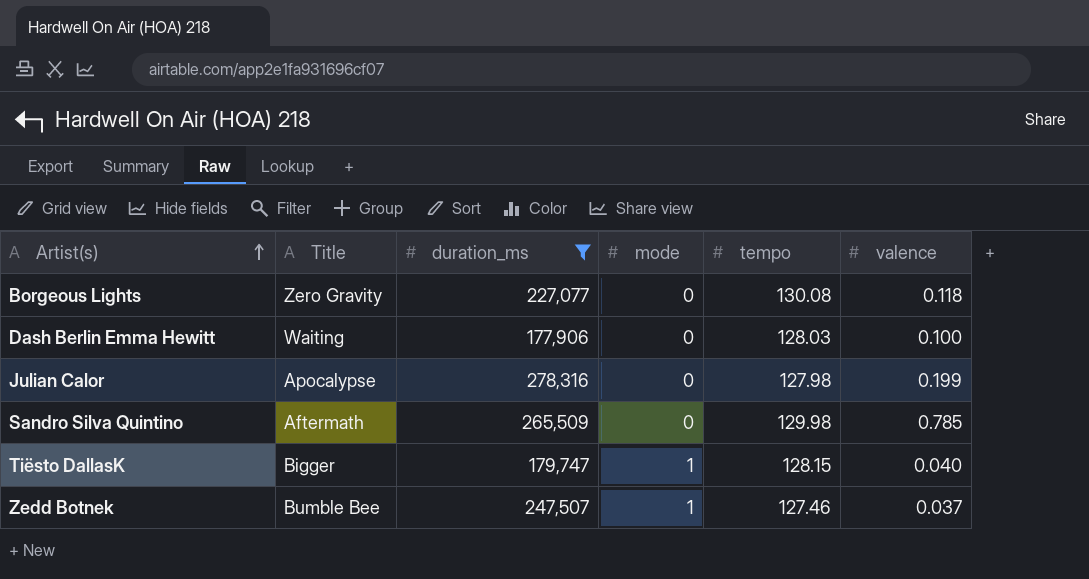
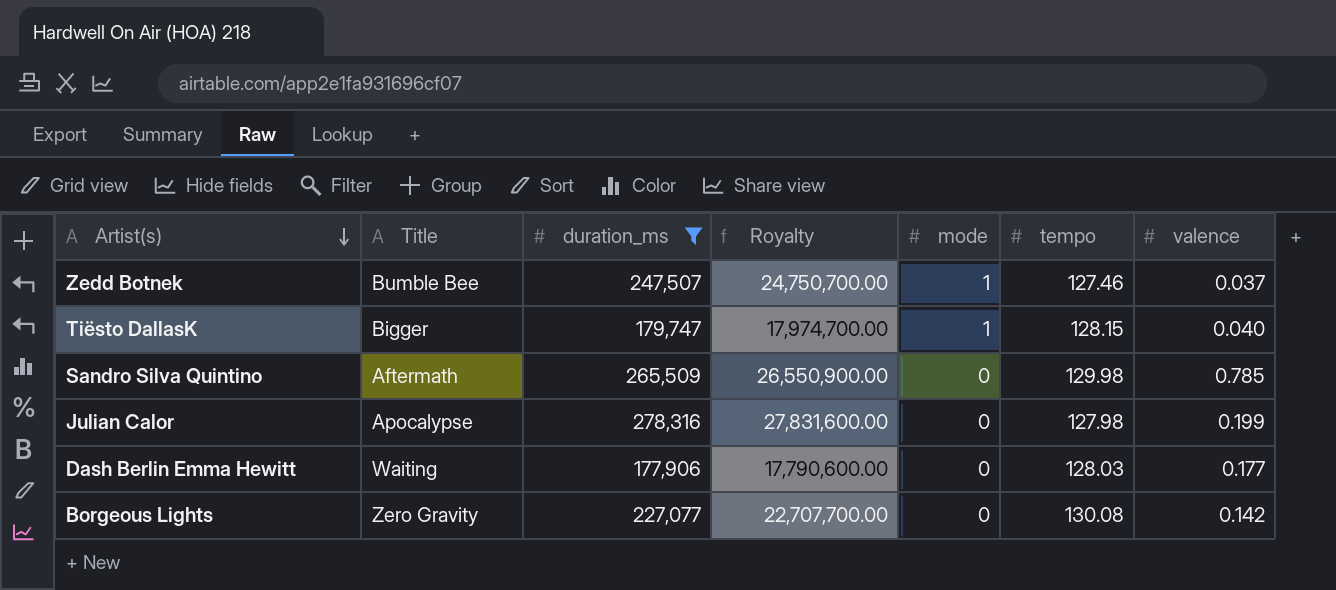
row order: Artist(s) ascending -> Artist(s) descending
column Royalty | formula: none -> [duration_ms] * 100
Dash Berlin Emma Hewitt | valence: 0.100 -> 0.177
Borgeous Lights | valence: 0.118 -> 0.142

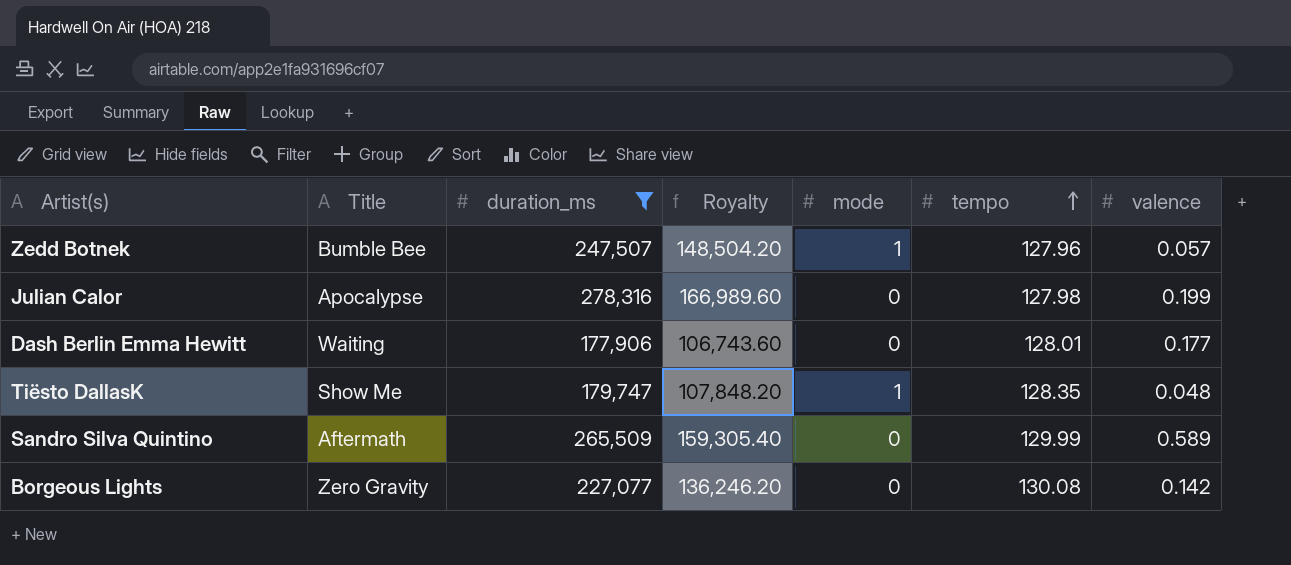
row order: Artist(s) descending -> tempo ascending
column Royalty | formula: [duration_ms] * 100 -> [duration_ms] * 0.6
Zedd Botnek | tempo: 127.46 -> 127.96
Zedd Botnek | valence: 0.037 -> 0.057
Dash Berlin Emma Hewitt | tempo: 128.03 -> 128.01
Tiësto DallasK | Title: Bigger -> Show Me
Tiësto DallasK | tempo: 128.15 -> 128.35
Tiësto DallasK | valence: 0.040 -> 0.048
Sandro Silva Quintino | tempo: 129.98 -> 129.99
Sandro Silva Quintino | valence: 0.785 -> 0.589

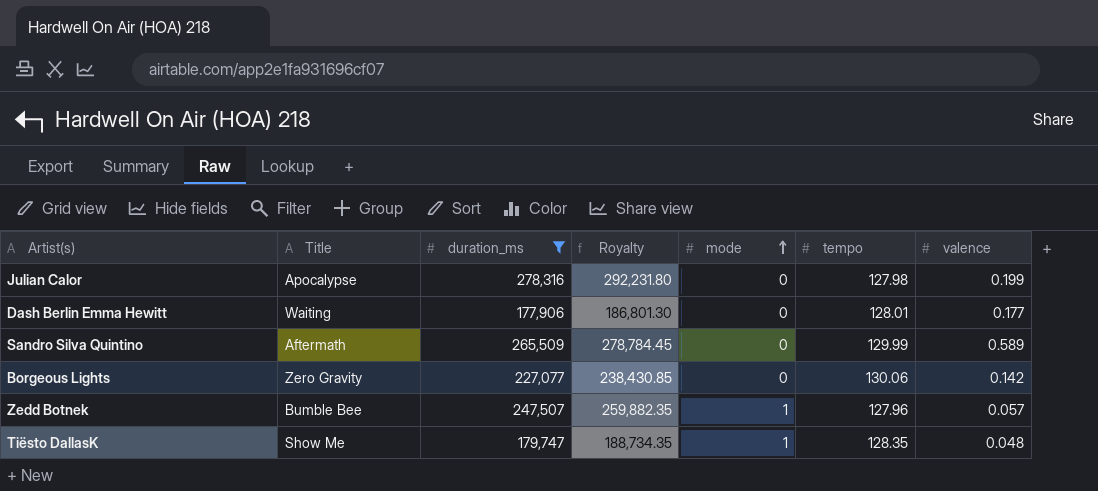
row order: tempo ascending -> mode ascending
column Royalty | formula: [duration_ms] * 0.6 -> [duration_ms] * 1.05
Borgeous Lights | tempo: 130.08 -> 130.06

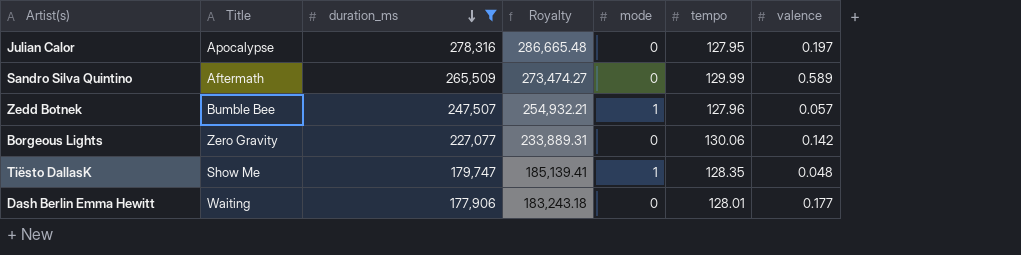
row order: mode ascending -> duration_ms descending
column Royalty | formula: [duration_ms] * 1.05 -> [duration_ms] * 1.03
Julian Calor | tempo: 127.98 -> 127.95
Julian Calor | valence: 0.199 -> 0.197

